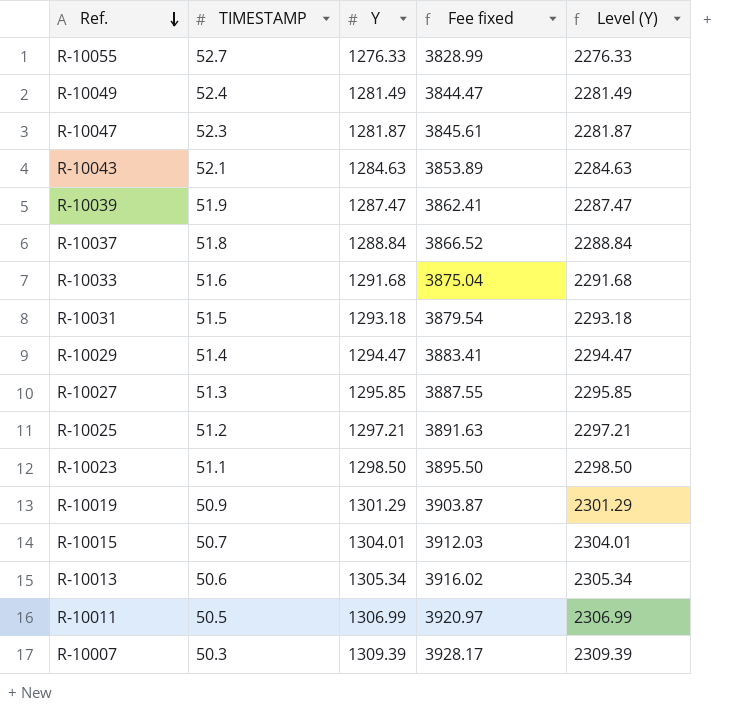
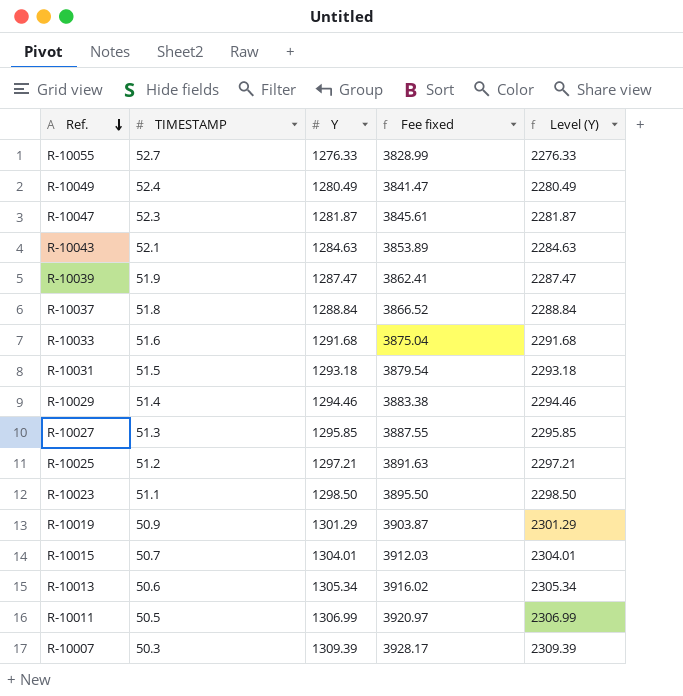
R-10049 | Y: 1281.49 -> 1280.49
R-10049 | Fee fixed: 3844.47 -> 3841.47
R-10049 | Level (Y): 2281.49 -> 2280.49
R-10029 | Y: 1294.47 -> 1294.46
R-10029 | Fee fixed: 3883.41 -> 3883.38
R-10029 | Level (Y): 2294.47 -> 2294.46

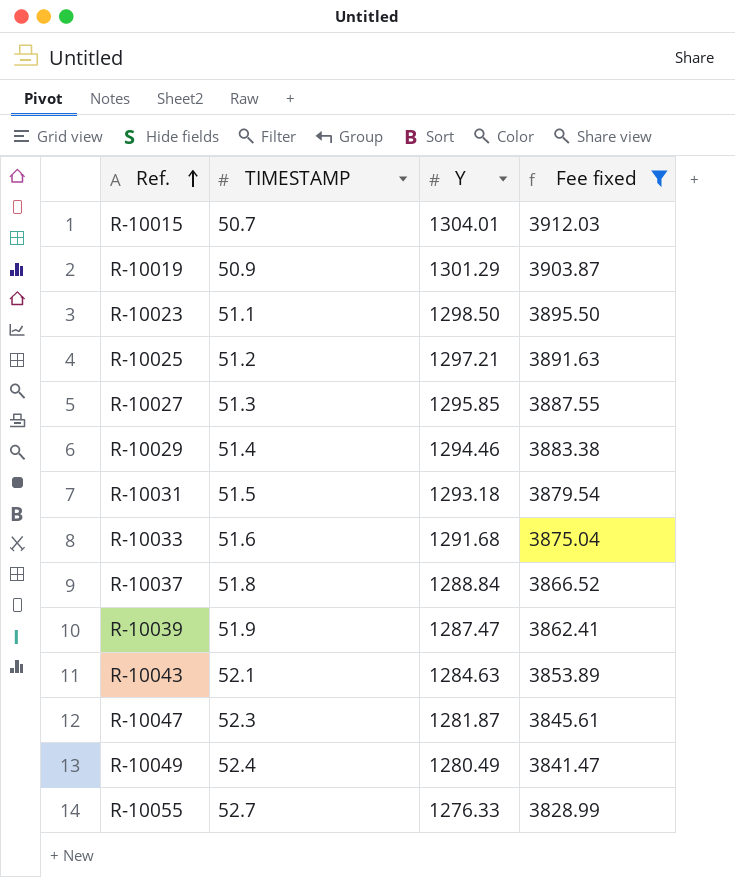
filter: none -> Fee fixed <= 3912.03
row order: Ref. descending -> Ref. ascending
column Level (Y) | formula: [Y] + 1000 -> none

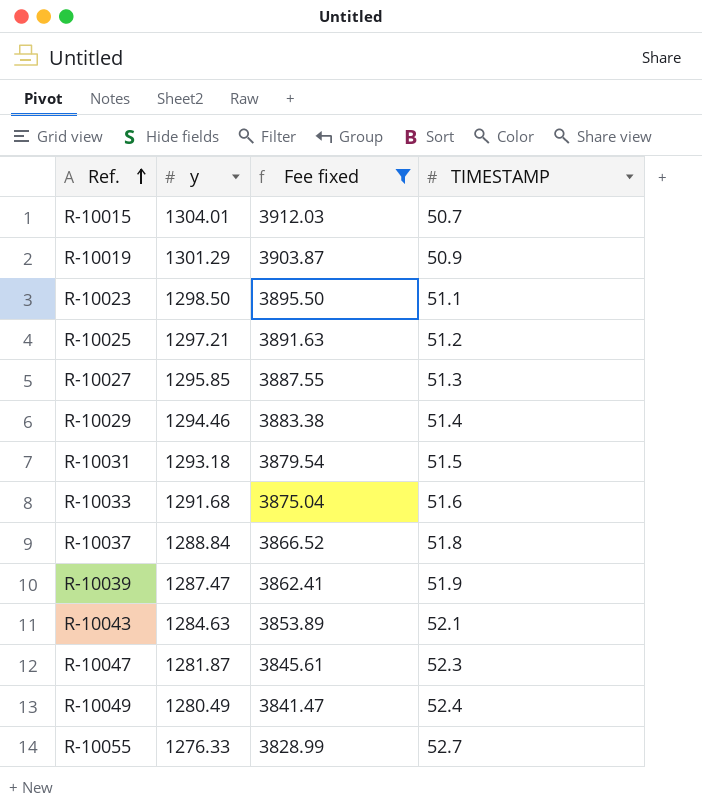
column name: Y -> y
column TIMESTAMP | position: 2 -> 4

